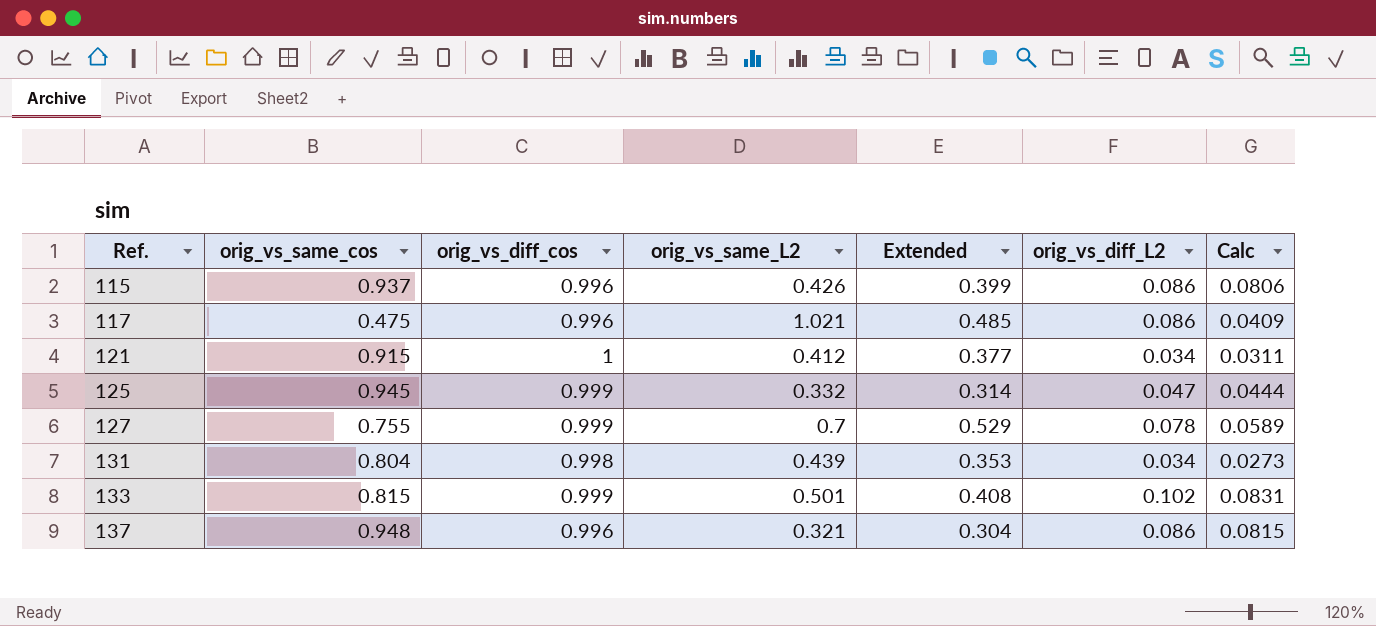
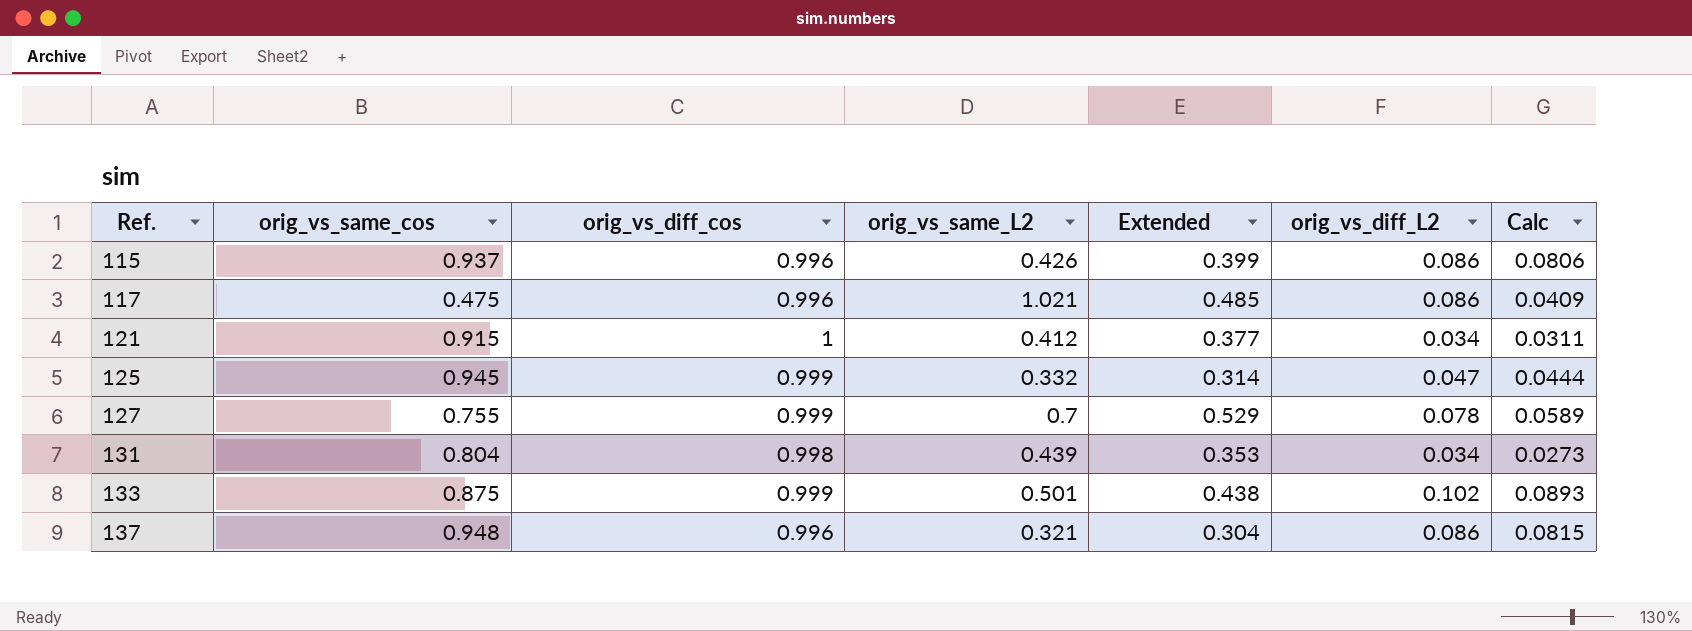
133 | orig_vs_same_cos: 0.815 -> 0.875
133 | Extended: 0.408 -> 0.438
133 | Calc: 0.0831 -> 0.0893

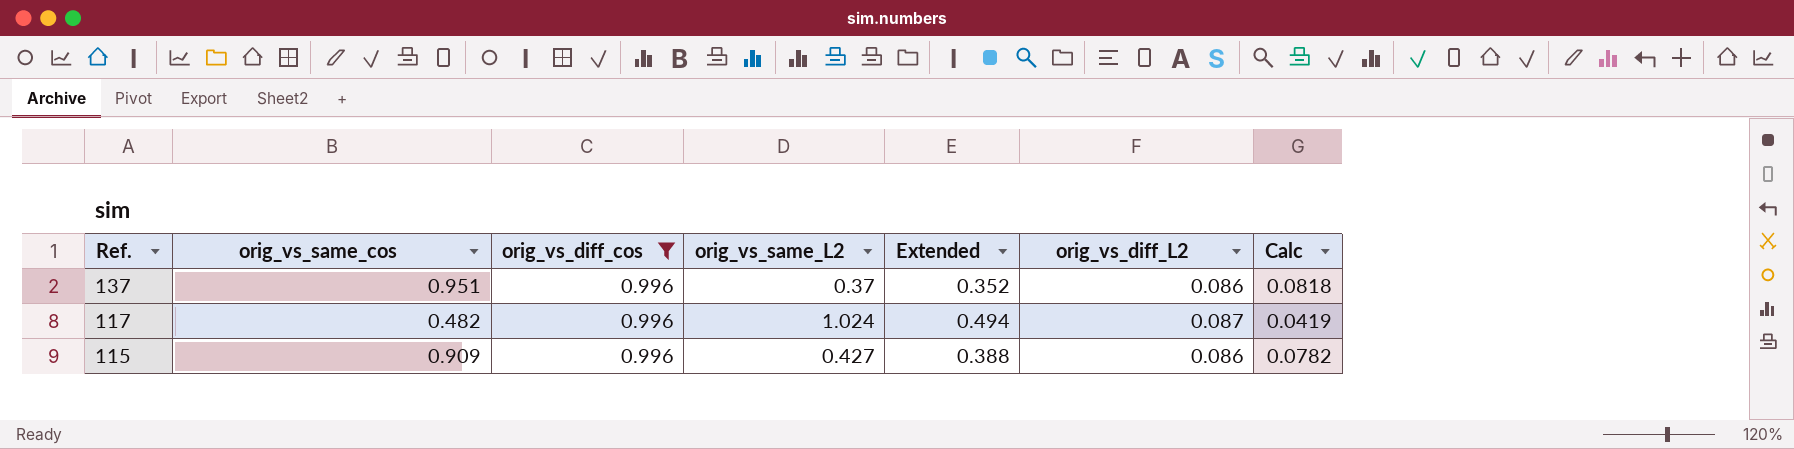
filter: none -> orig_vs_diff_cos = 0.996
row order: Ref. ascending -> Ref. descending
137 | orig_vs_same_cos: 0.948 -> 0.951
137 | orig_vs_same_L2: 0.321 -> 0.37
137 | Extended: 0.304 -> 0.352
137 | Calc: 0.0815 -> 0.0818
117 | orig_vs_same_cos: 0.475 -> 0.482
117 | orig_vs_same_L2: 1.021 -> 1.024
117 | Extended: 0.485 -> 0.494
117 | orig_vs_diff_L2: 0.086 -> 0.087
117 | Calc: 0.0409 -> 0.0419
115 | orig_vs_same_cos: 0.937 -> 0.909
115 | orig_vs_same_L2: 0.426 -> 0.427
115 | Extended: 0.399 -> 0.388
115 | Calc: 0.0806 -> 0.0782

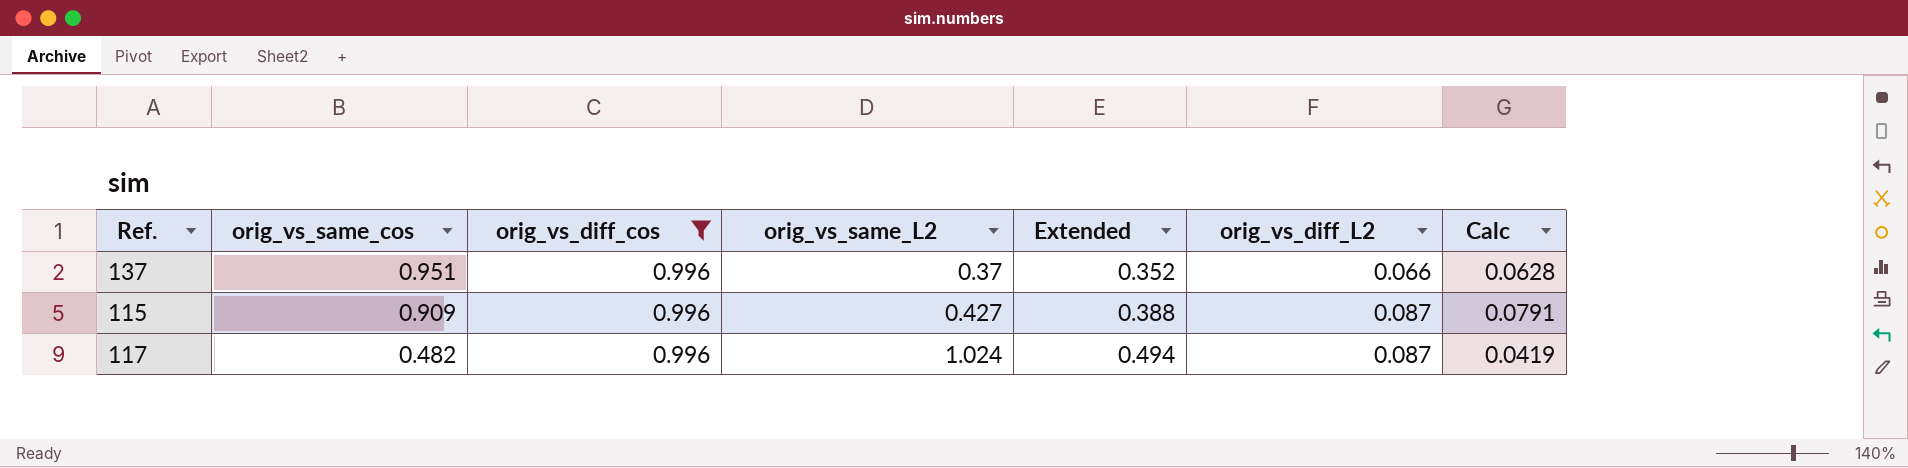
row order: Ref. descending -> orig_vs_same_cos descending
137 | orig_vs_diff_L2: 0.086 -> 0.066
137 | Calc: 0.0818 -> 0.0628
115 | orig_vs_diff_L2: 0.086 -> 0.087
115 | Calc: 0.0782 -> 0.0791

